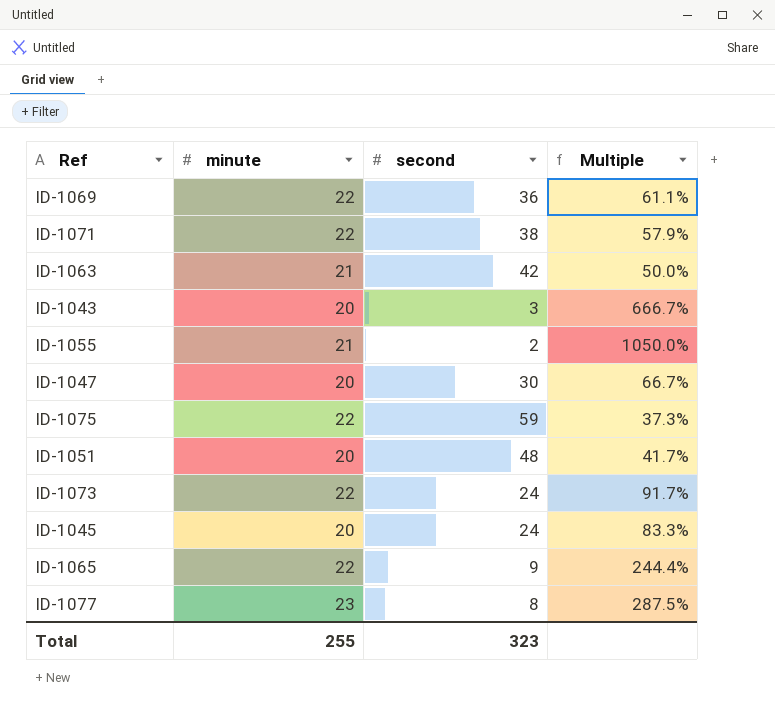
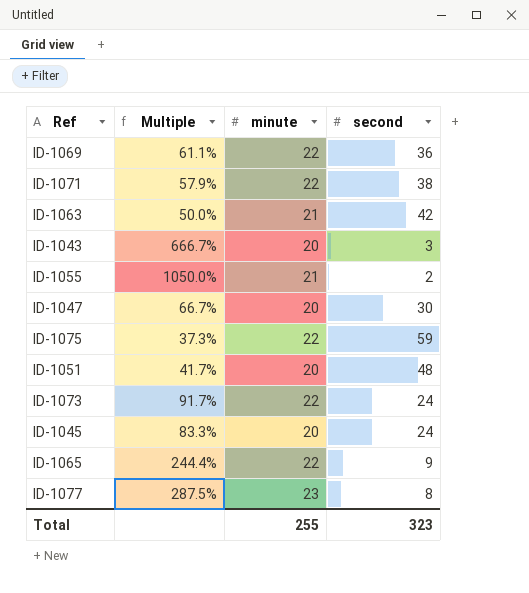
column Multiple | position: 4 -> 2

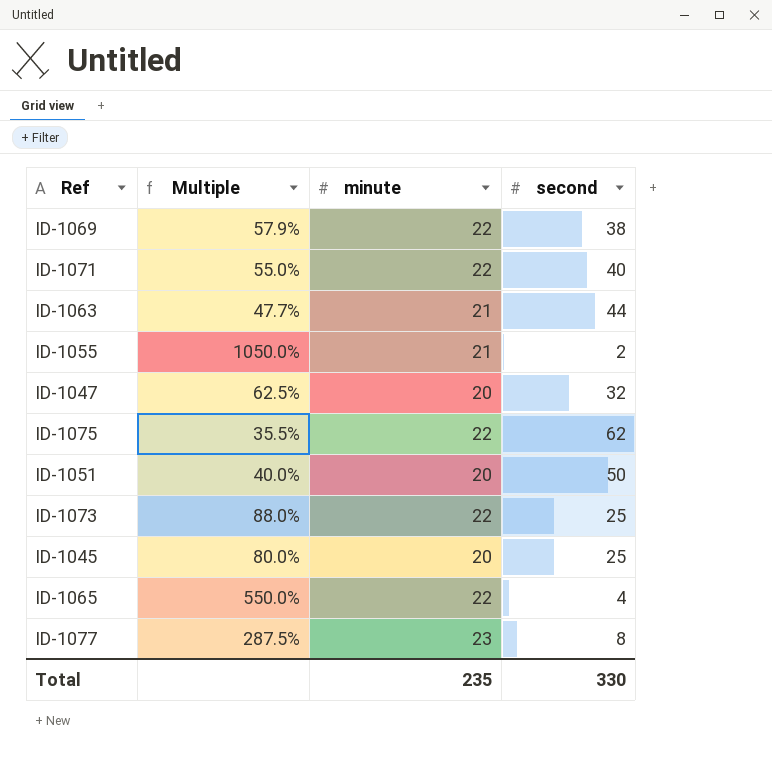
row ID-1043: 666.7% | 20 | 3 -> none
ID-1069 | Multiple: 61.1% -> 57.9%
ID-1069 | second: 36 -> 38
ID-1071 | Multiple: 57.9% -> 55.0%
ID-1071 | second: 38 -> 40
ID-1063 | Multiple: 50.0% -> 47.7%
ID-1063 | second: 42 -> 44
ID-1047 | Multiple: 66.7% -> 62.5%
ID-1047 | second: 30 -> 32
ID-1075 | Multiple: 37.3% -> 35.5%
ID-1075 | second: 59 -> 62
ID-1051 | Multiple: 41.7% -> 40.0%
ID-1051 | second: 48 -> 50
ID-1073 | Multiple: 91.7% -> 88.0%
ID-1073 | second: 24 -> 25
ID-1045 | Multiple: 83.3% -> 80.0%
ID-1045 | second: 24 -> 25
ID-1065 | Multiple: 244.4% -> 550.0%
ID-1065 | second: 9 -> 4
Total | minute: 255 -> 235
Total | second: 323 -> 330

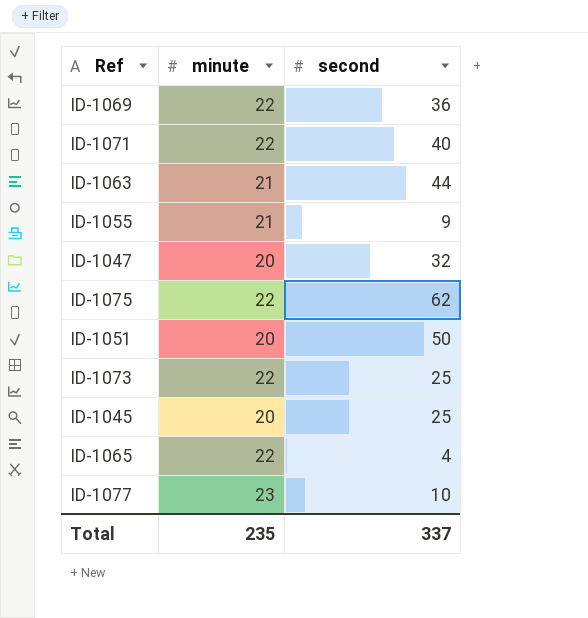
column Multiple | formula: [minute] / [second] -> none
ID-1069 | second: 38 -> 36
ID-1055 | second: 2 -> 9
ID-1077 | second: 8 -> 10
Total | second: 330 -> 337

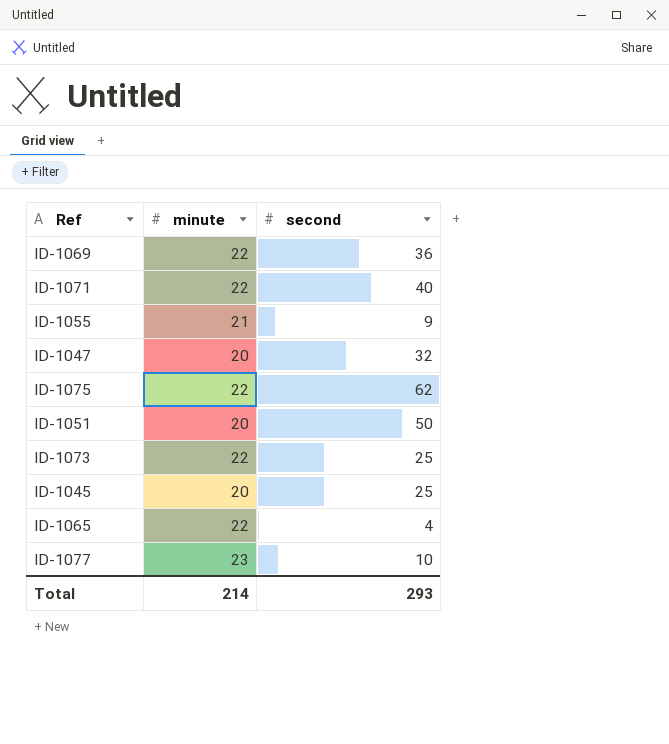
row ID-1063: 21 | 44 -> none
Total | minute: 235 -> 214
Total | second: 337 -> 293

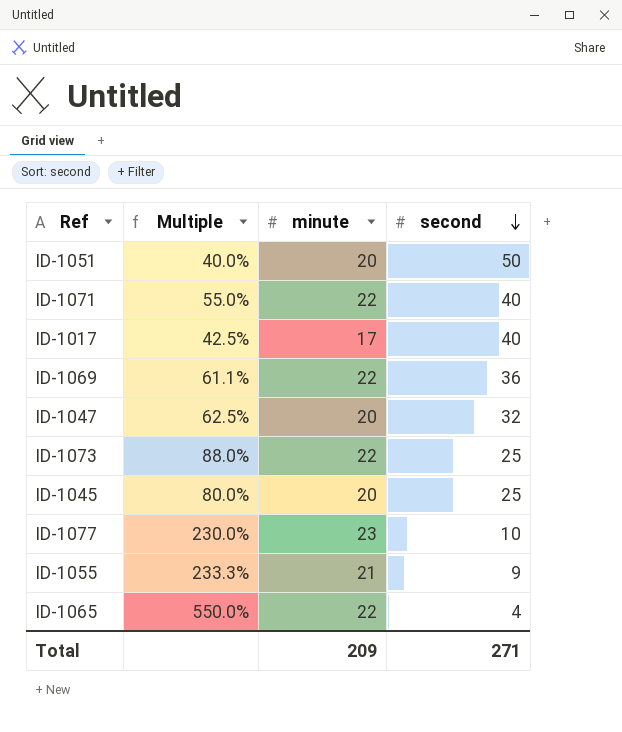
row order: none -> second descending
column Multiple | formula: none -> [minute] / [second]
row ID-1075: 22 | 62 -> none
row ID-1017: none -> 42.5% | 17 | 40
Total | minute: 214 -> 209
Total | second: 293 -> 271

